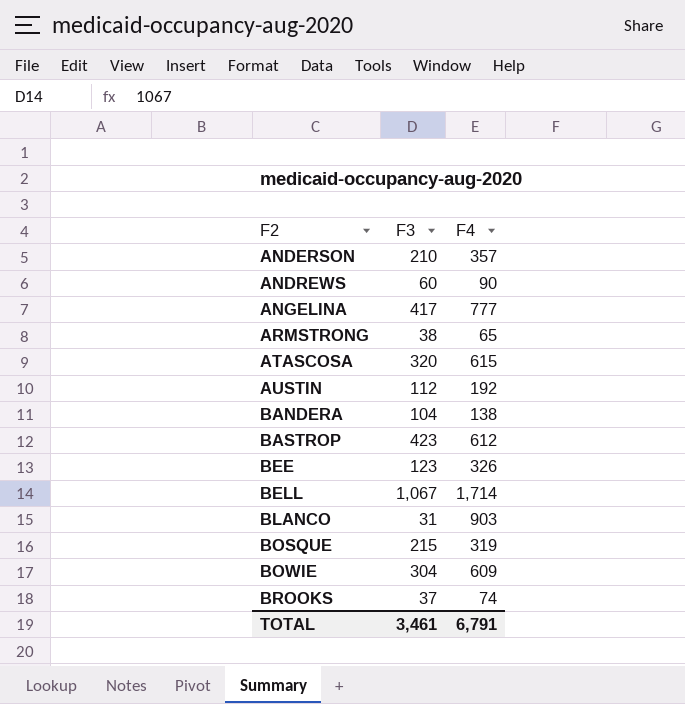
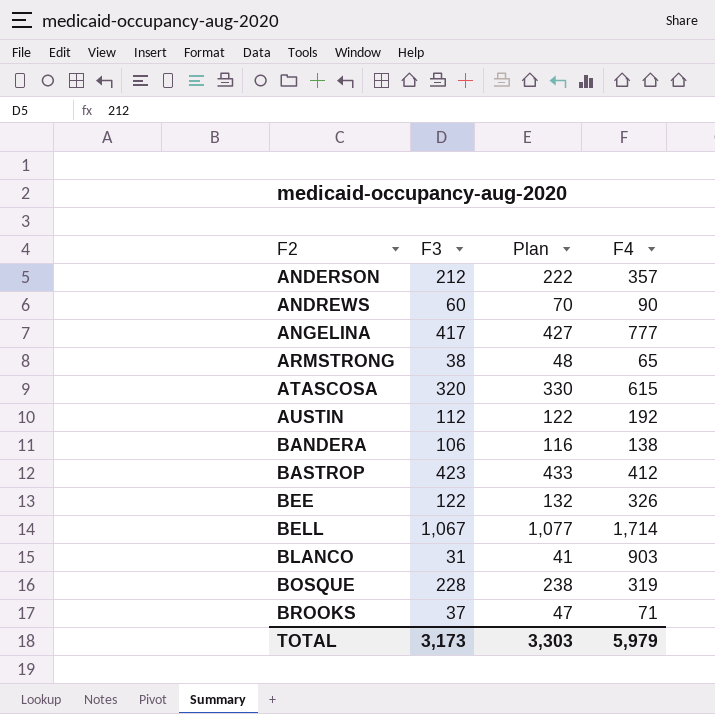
column Plan | formula: none -> [F3] + 10
row BOWIE: 304 | 609 -> none
ANDERSON | F3: 210 -> 212
BANDERA | F3: 104 -> 106
BASTROP | F4: 612 -> 412
BEE | F3: 123 -> 122
BOSQUE | F3: 215 -> 228
BROOKS | F4: 74 -> 71
TOTAL | F3: 3,461 -> 3,173
TOTAL | F4: 6,791 -> 5,979

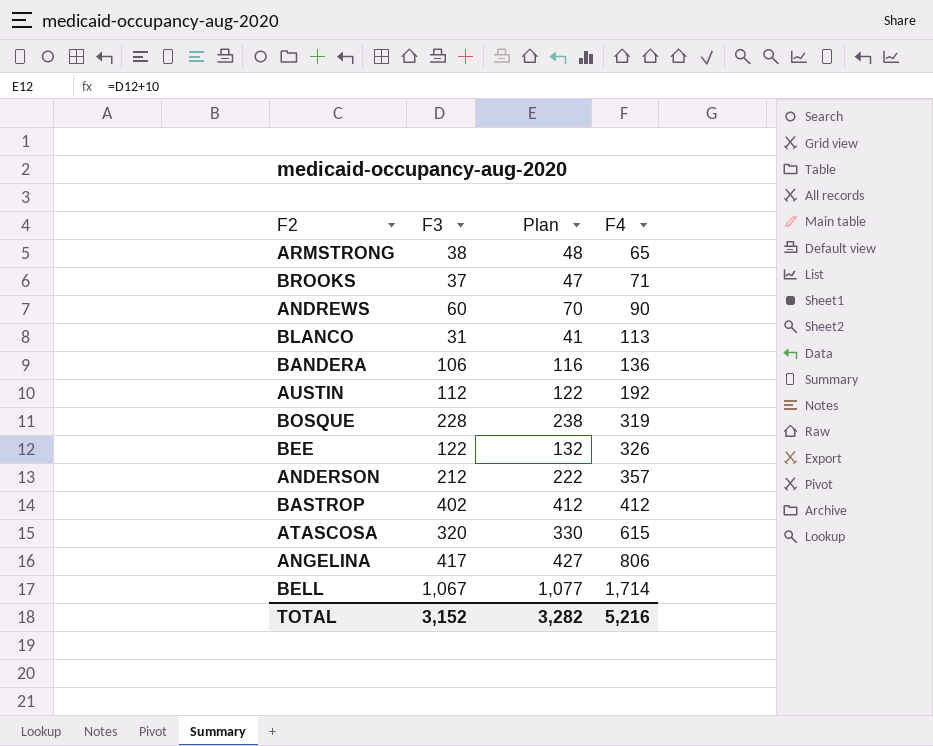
row order: F2 ascending -> F4 ascending
BLANCO | F4: 903 -> 113
BANDERA | F4: 138 -> 136
BASTROP | F3: 423 -> 402
BASTROP | Plan: 433 -> 412
ANGELINA | F4: 777 -> 806
TOTAL | F3: 3,173 -> 3,152
TOTAL | Plan: 3,303 -> 3,282
TOTAL | F4: 5,979 -> 5,216

